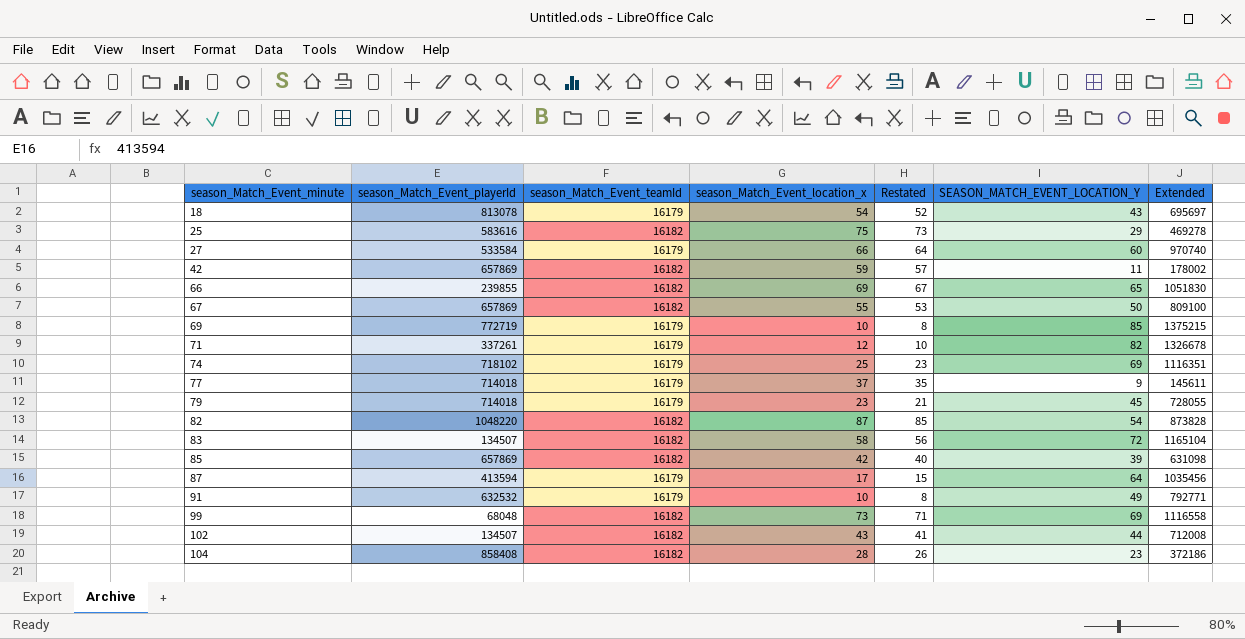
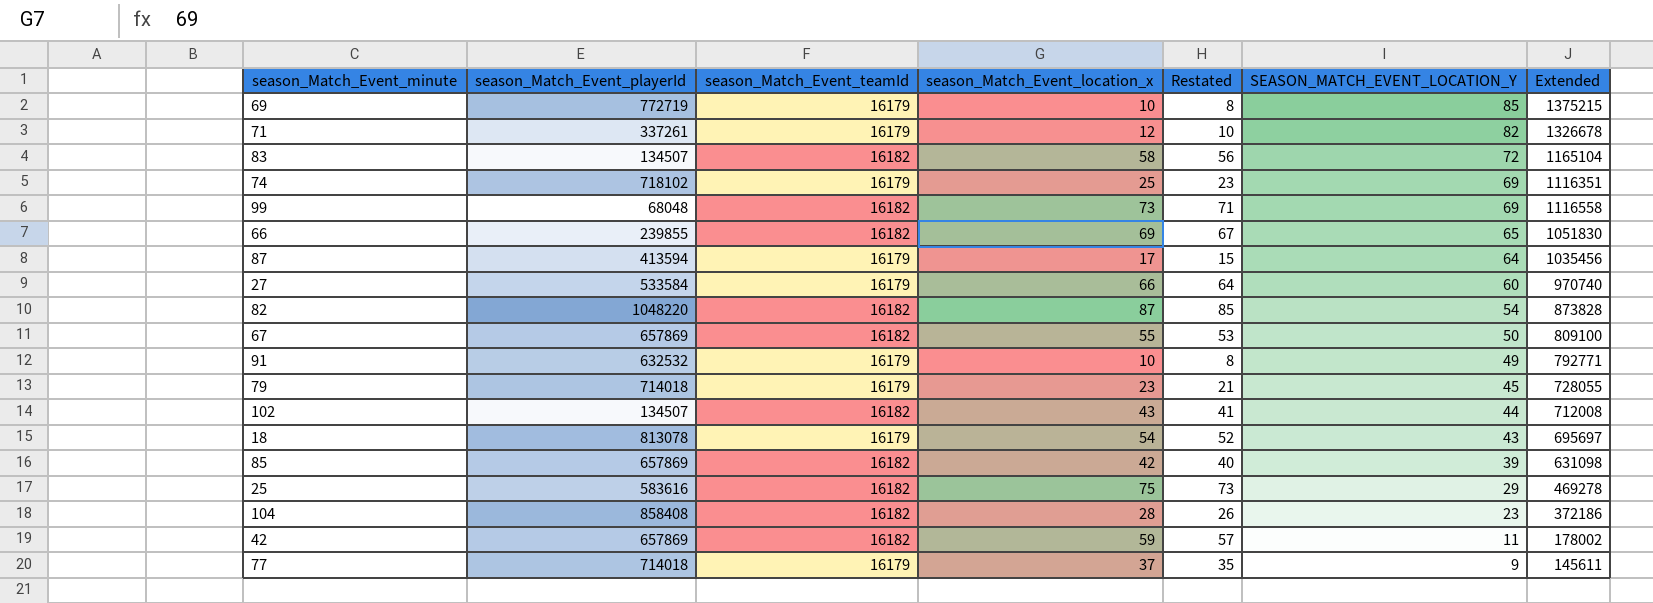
row order: season_Match_Event_minute ascending -> SEASON_MATCH_EVENT_LOCATION_Y descending

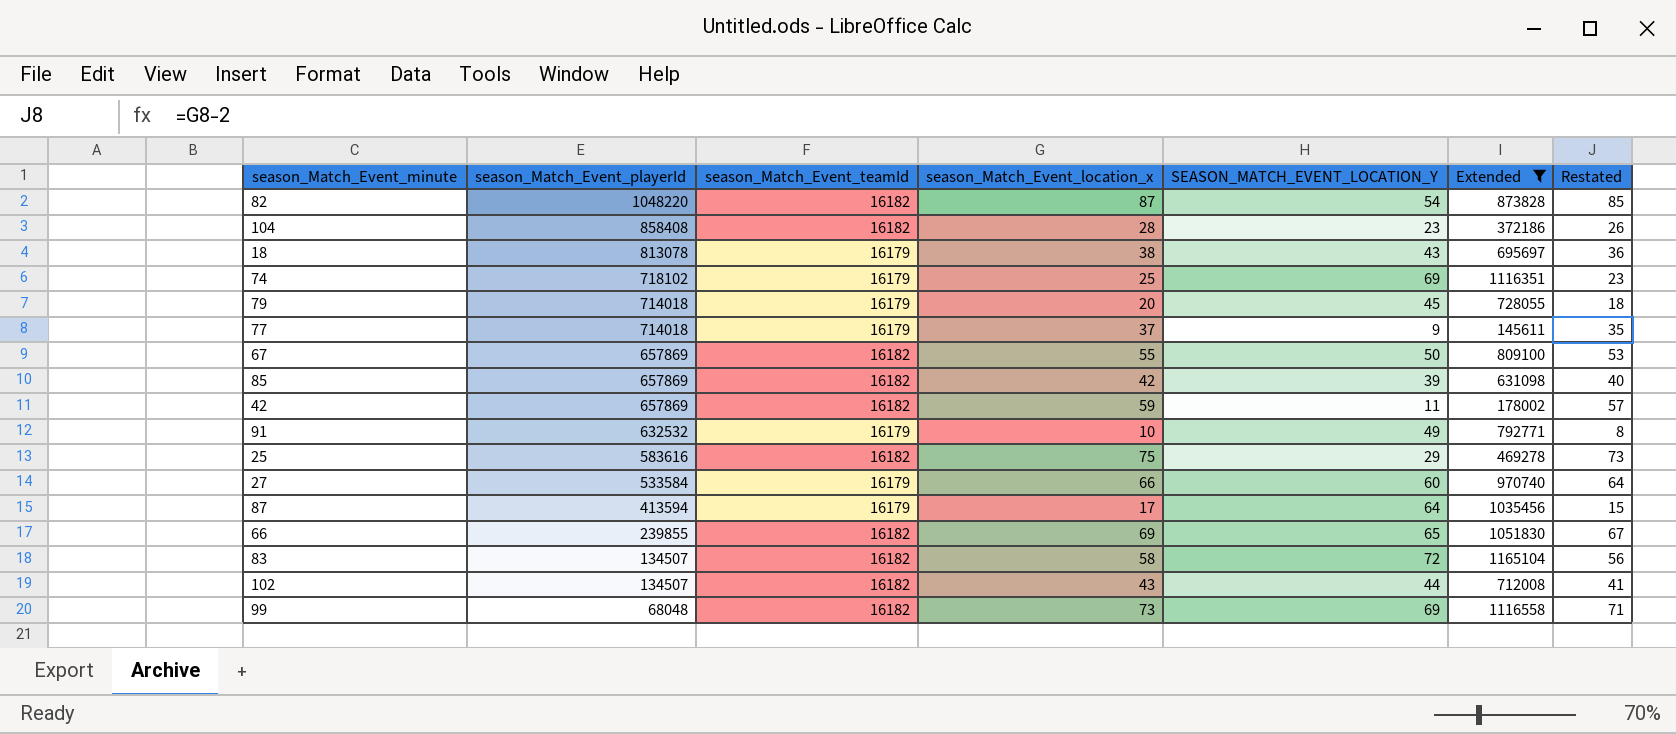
filter: none -> Extended <= 1165104
row order: SEASON_MATCH_EVENT_LOCATION_Y descending -> season_Match_Event_playerId descending
column Restated | position: 5 -> 7
18 | season_Match_Event_location_x: 54 -> 38
18 | Restated: 52 -> 36
79 | season_Match_Event_location_x: 23 -> 20
79 | Restated: 21 -> 18

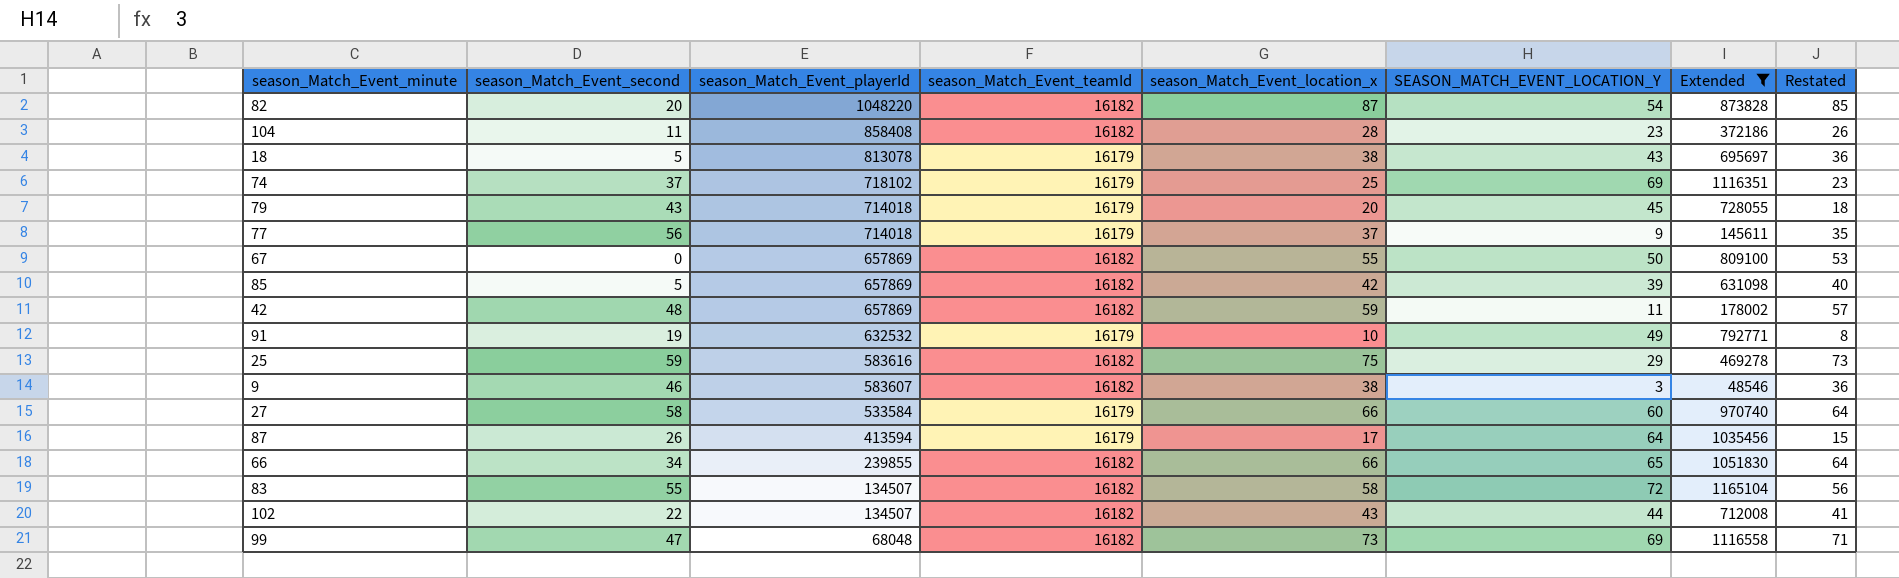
column season_Match_Event_second | position: none -> 2
row 9: none -> 46 | 583607 | 16182 | 38 | 3 | 48546 | 36
66 | season_Match_Event_location_x: 69 -> 66
66 | Restated: 67 -> 64

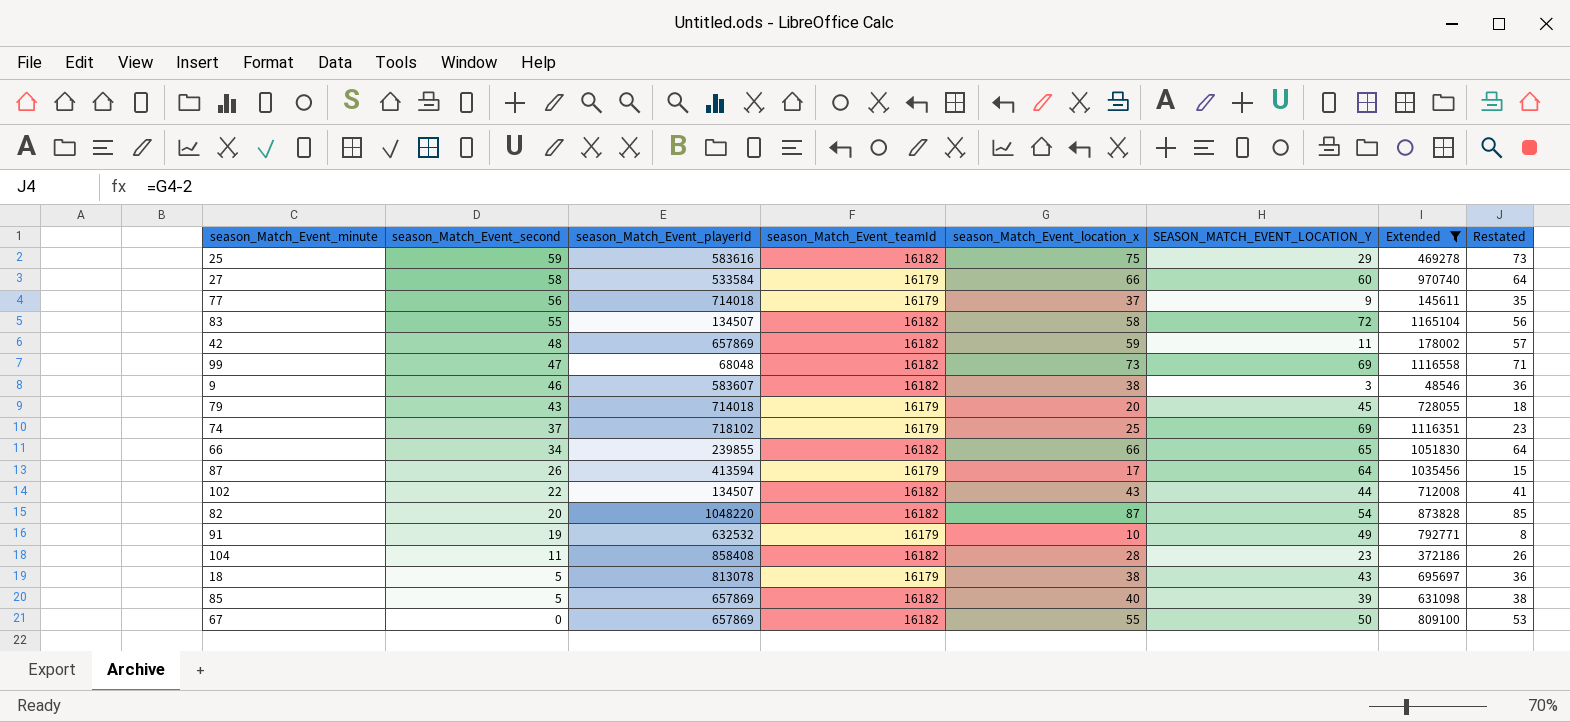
row order: season_Match_Event_playerId descending -> season_Match_Event_second descending
85 | season_Match_Event_location_x: 42 -> 40
85 | Restated: 40 -> 38

